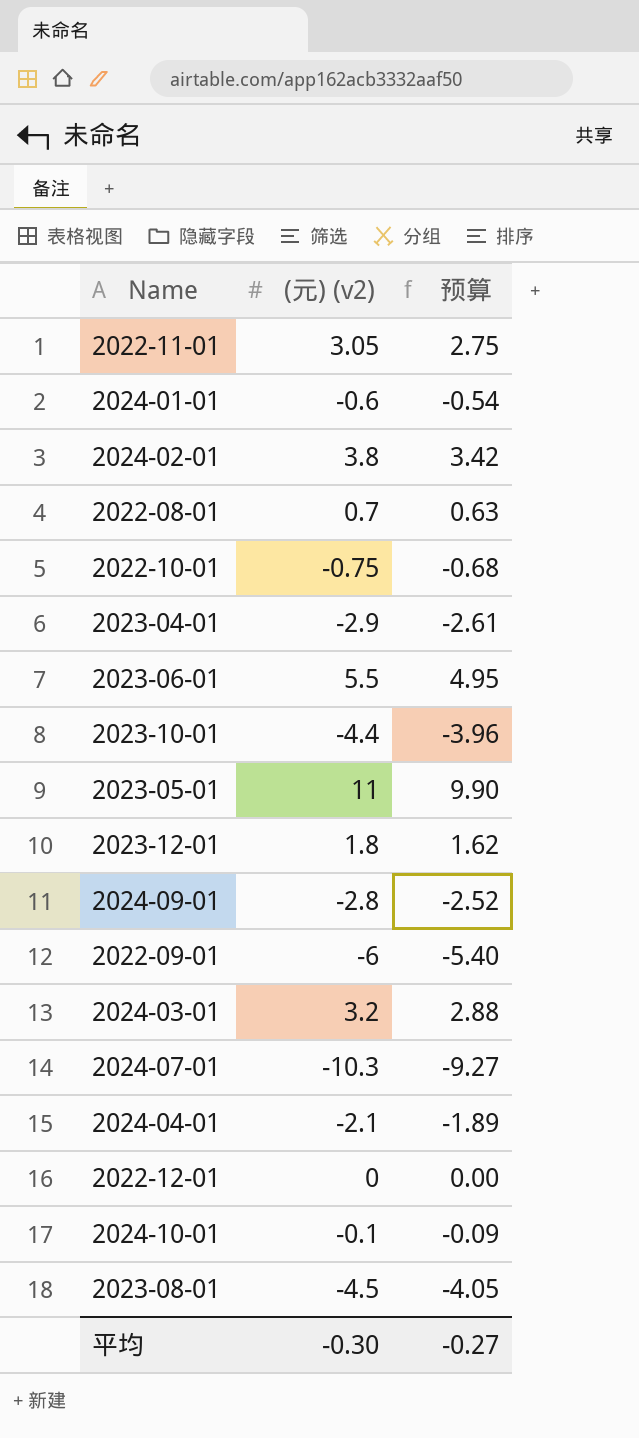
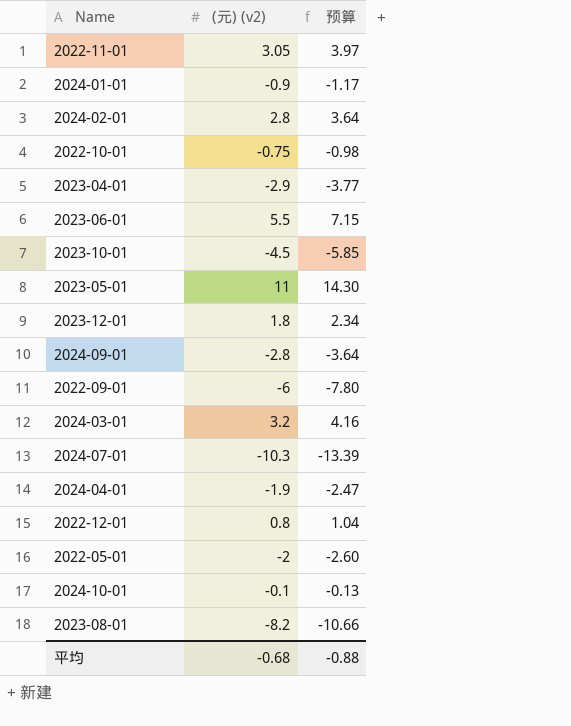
column 预算 | formula: [(元) (v2)] * 0.9 -> [(元) (v2)] * 1.3
row 2022-08-01: 0.7 | 0.63 -> none
2024-01-01 | (元) (v2): -0.6 -> -0.9
2024-02-01 | (元) (v2): 3.8 -> 2.8
2023-10-01 | (元) (v2): -4.4 -> -4.5
2024-04-01 | (元) (v2): -2.1 -> -1.9
2022-12-01 | (元) (v2): 0 -> 0.8
row 2022-05-01: none -> -2 | -2.60
2023-08-01 | (元) (v2): -4.5 -> -8.2
平均 | (元) (v2): -0.30 -> -0.68
平均 | 预算: -0.27 -> -0.88

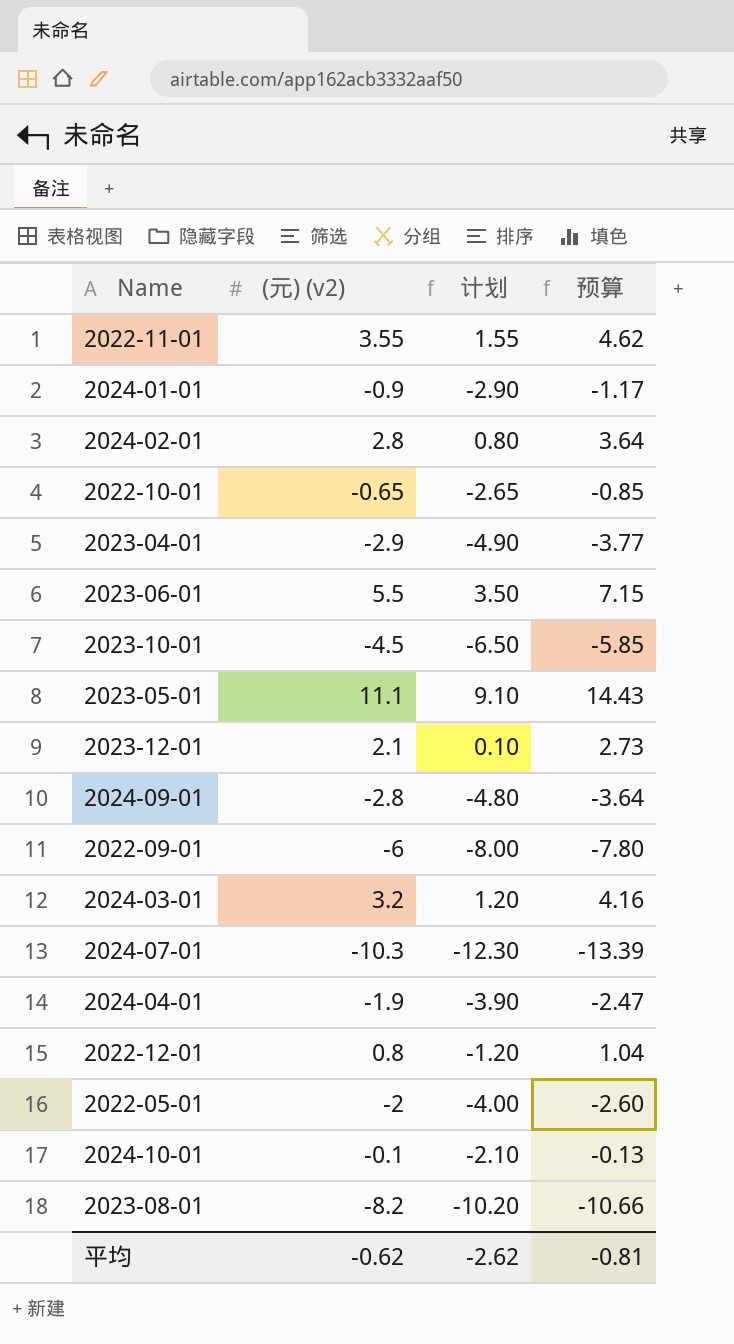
column 计划 | formula: none -> [(元) (v2)] - 2
2022-11-01 | (元) (v2): 3.05 -> 3.55
2022-11-01 | 预算: 3.97 -> 4.62
2022-10-01 | (元) (v2): -0.75 -> -0.65
2022-10-01 | 预算: -0.98 -> -0.85
2023-05-01 | (元) (v2): 11 -> 11.1
2023-05-01 | 预算: 14.30 -> 14.43
2023-12-01 | (元) (v2): 1.8 -> 2.1
2023-12-01 | 预算: 2.34 -> 2.73
平均 | (元) (v2): -0.68 -> -0.62
平均 | 预算: -0.88 -> -0.81

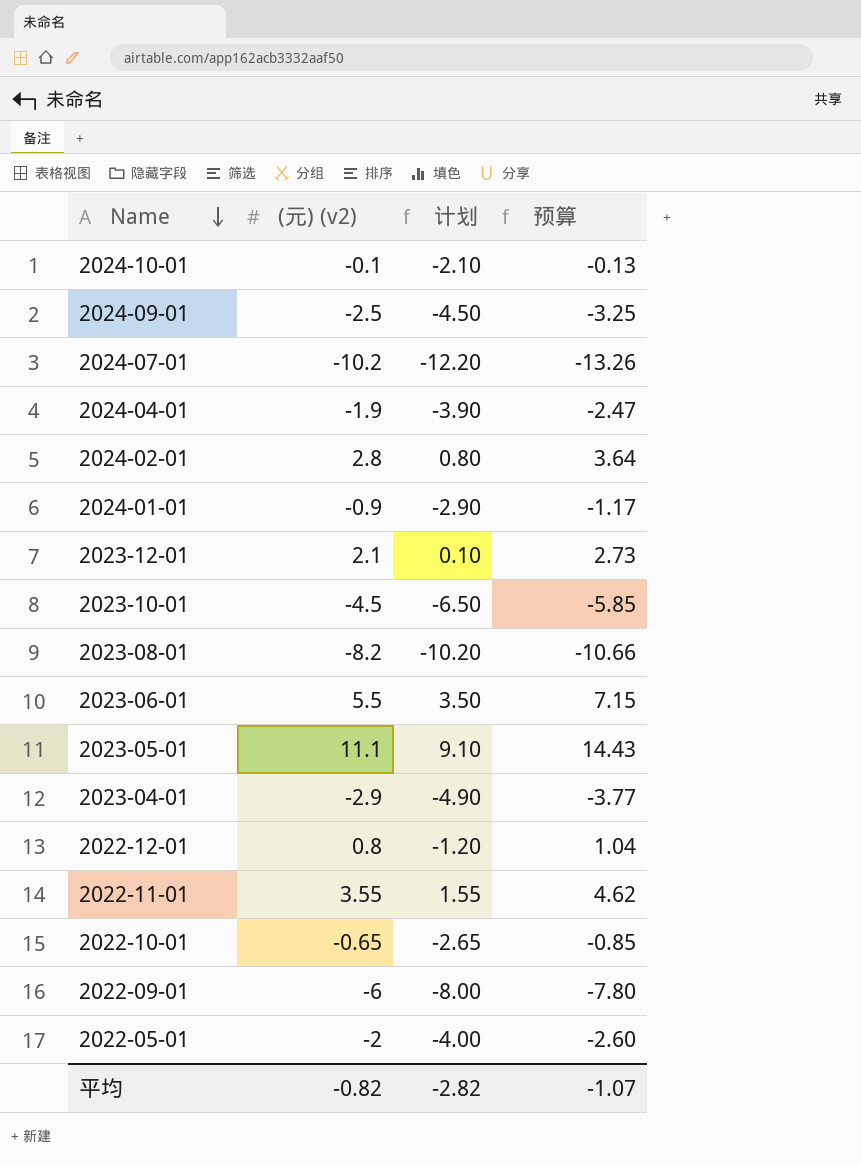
row order: none -> Name descending
row 2024-03-01: 3.2 | 1.20 | 4.16 -> none
2024-09-01 | (元) (v2): -2.8 -> -2.5
2024-09-01 | 计划: -4.80 -> -4.50
2024-09-01 | 预算: -3.64 -> -3.25
2024-07-01 | (元) (v2): -10.3 -> -10.2
2024-07-01 | 计划: -12.30 -> -12.20
2024-07-01 | 预算: -13.39 -> -13.26
平均 | (元) (v2): -0.62 -> -0.82
平均 | 计划: -2.62 -> -2.82
平均 | 预算: -0.81 -> -1.07

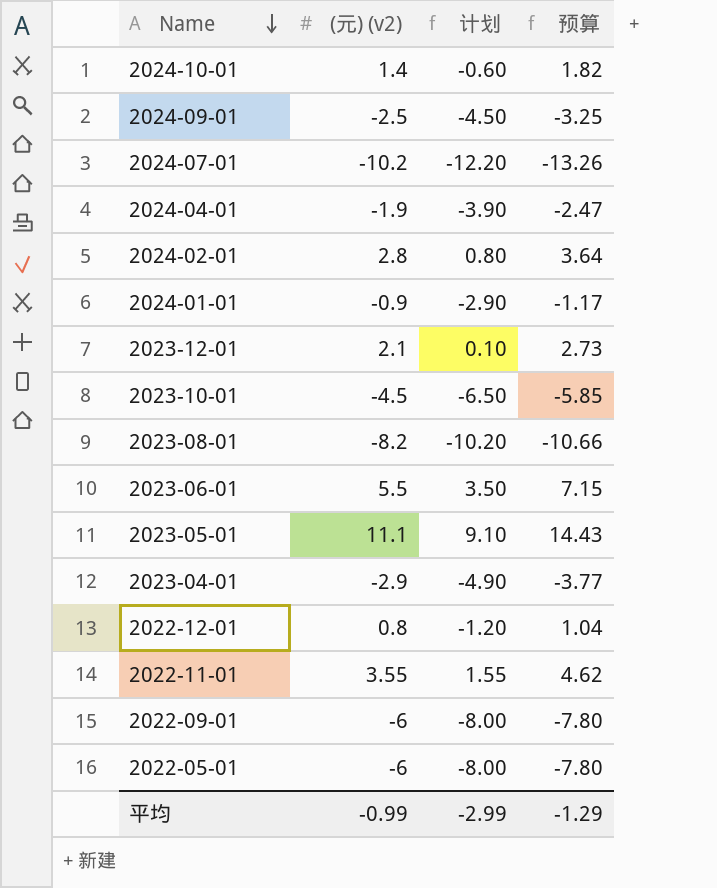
row 2022-10-01: -0.65 | -2.65 | -0.85 -> none
2024-10-01 | (元) (v2): -0.1 -> 1.4
2024-10-01 | 计划: -2.10 -> -0.60
2024-10-01 | 预算: -0.13 -> 1.82
2022-05-01 | (元) (v2): -2 -> -6
2022-05-01 | 计划: -4.00 -> -8.00
2022-05-01 | 预算: -2.60 -> -7.80
平均 | (元) (v2): -0.82 -> -0.99
平均 | 计划: -2.82 -> -2.99
平均 | 预算: -1.07 -> -1.29

